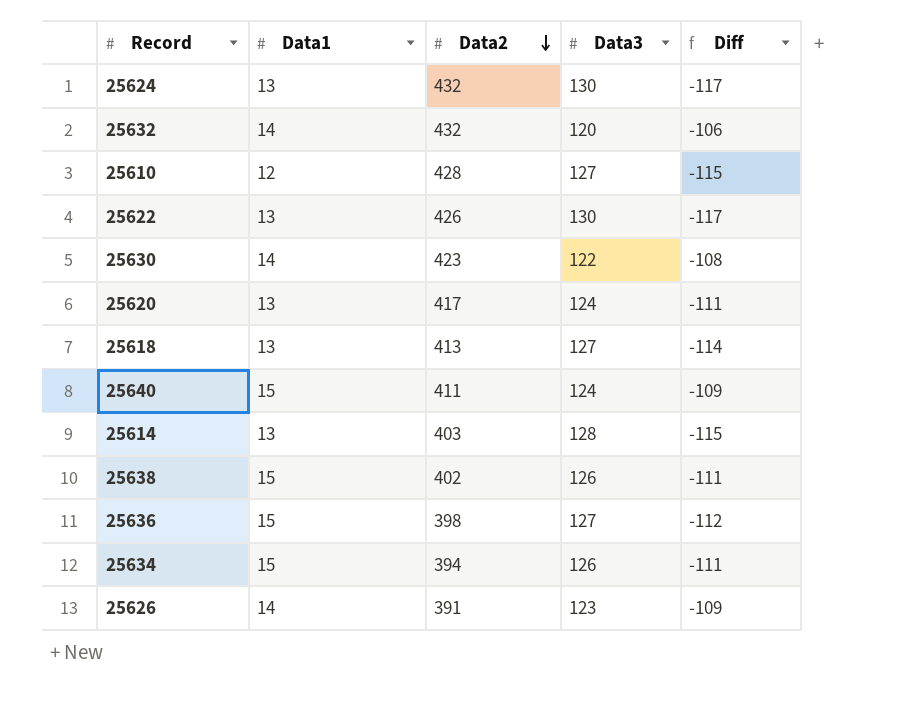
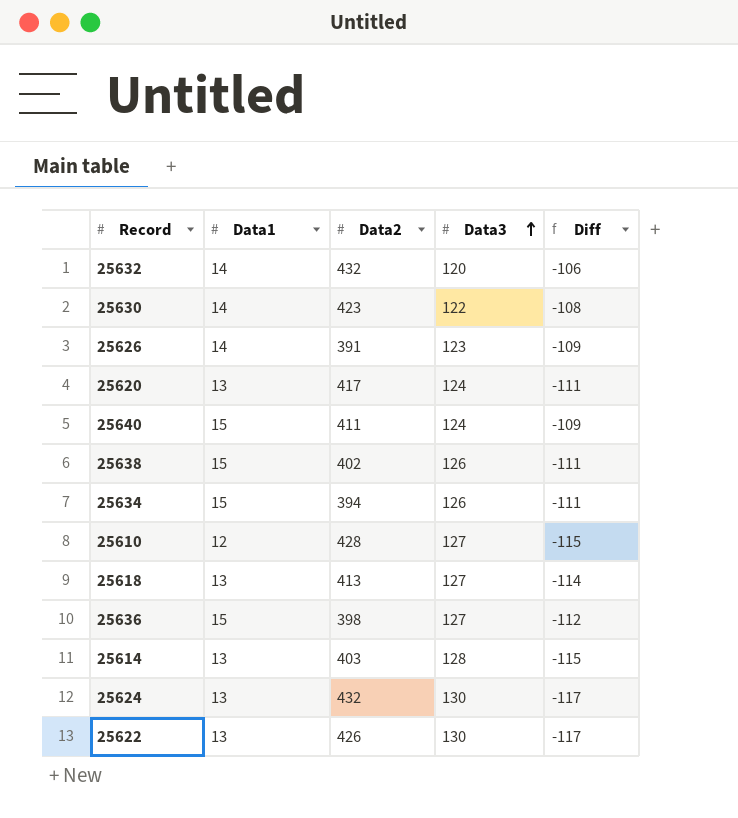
row order: Data2 descending -> Data3 ascending

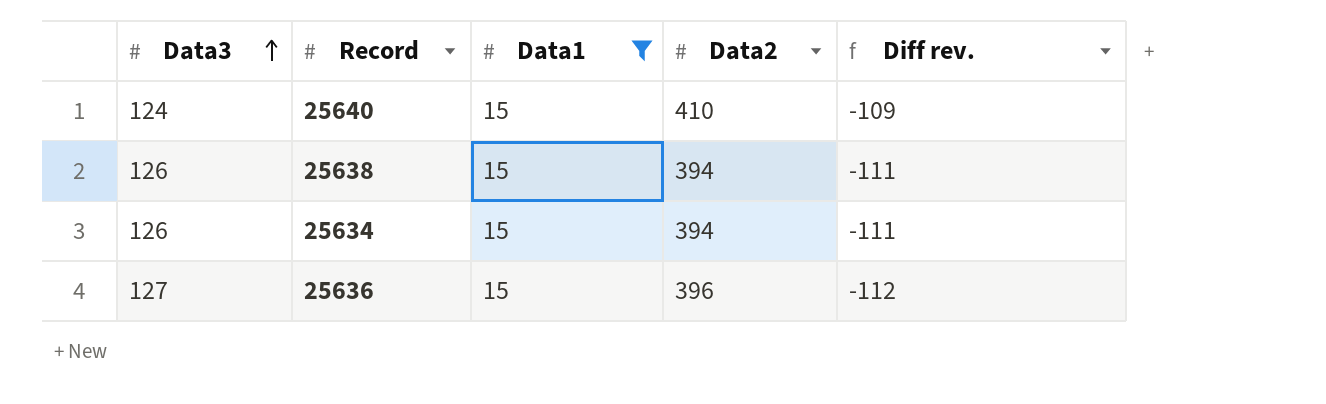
filter: none -> Data1 = 15
column Data3 | position: 4 -> 1
column name: Diff -> Diff rev.
25640 | Data2: 411 -> 410
25638 | Data2: 402 -> 394
25636 | Data2: 398 -> 396

